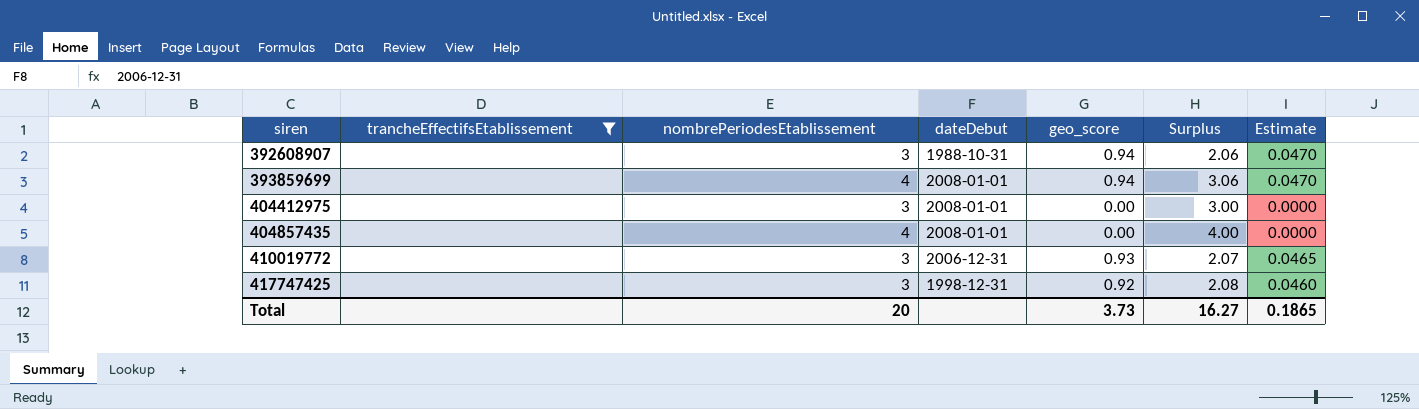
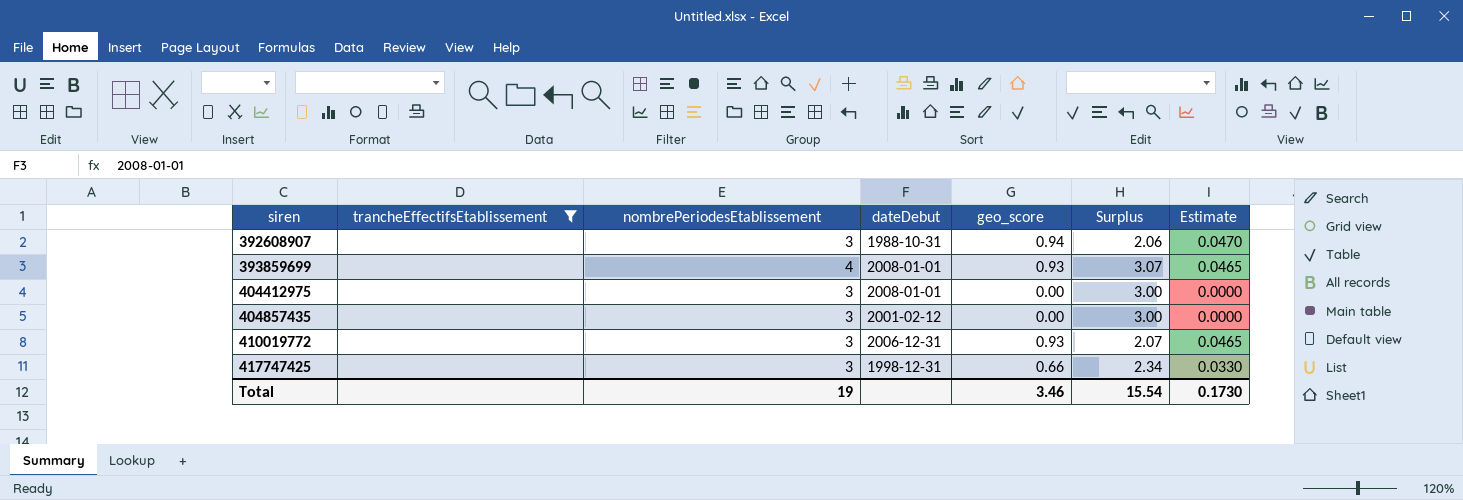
393859699 | geo_score: 0.94 -> 0.93
393859699 | Surplus: 3.06 -> 3.07
393859699 | Estimate: 0.0470 -> 0.0465
404857435 | nombrePeriodesEtablissement: 4 -> 3
404857435 | dateDebut: 2008-01-01 -> 2001-02-12
404857435 | Surplus: 4.00 -> 3.00
417747425 | geo_score: 0.92 -> 0.66
417747425 | Surplus: 2.08 -> 2.34
417747425 | Estimate: 0.0460 -> 0.0330
Total | nombrePeriodesEtablissement: 20 -> 19
Total | geo_score: 3.73 -> 3.46
Total | Surplus: 16.27 -> 15.54
Total | Estimate: 0.1865 -> 0.1730

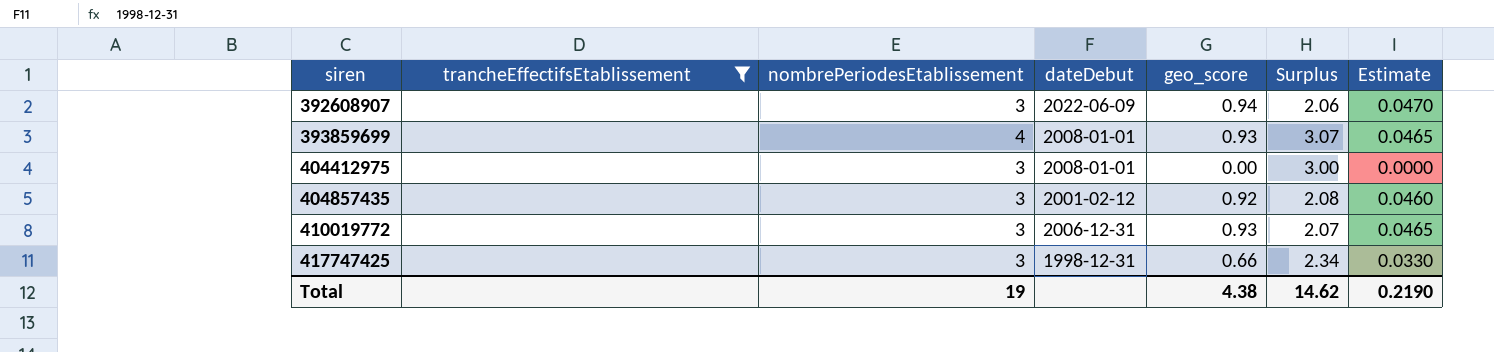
392608907 | dateDebut: 1988-10-31 -> 2022-06-09
404857435 | geo_score: 0.00 -> 0.92
404857435 | Surplus: 3.00 -> 2.08
404857435 | Estimate: 0.0000 -> 0.0460
Total | geo_score: 3.46 -> 4.38
Total | Surplus: 15.54 -> 14.62
Total | Estimate: 0.1730 -> 0.2190

